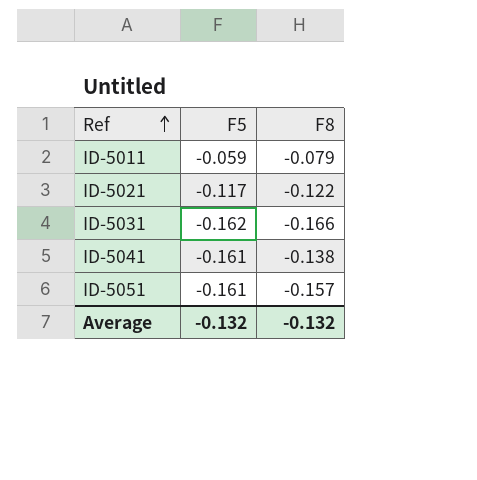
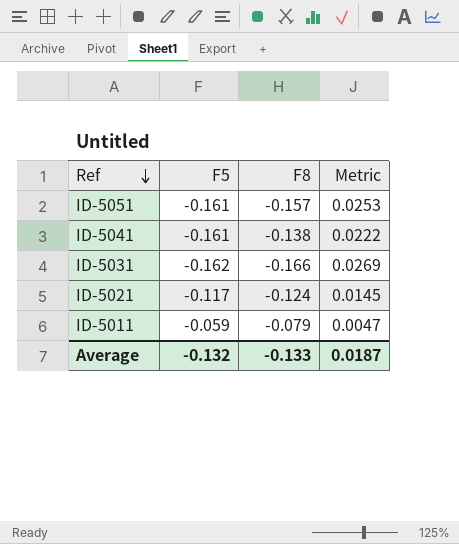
row order: Ref ascending -> Ref descending
column Metric | formula: none -> [F5] * [F8]
ID-5021 | F8: -0.122 -> -0.124
Average | F8: -0.132 -> -0.133

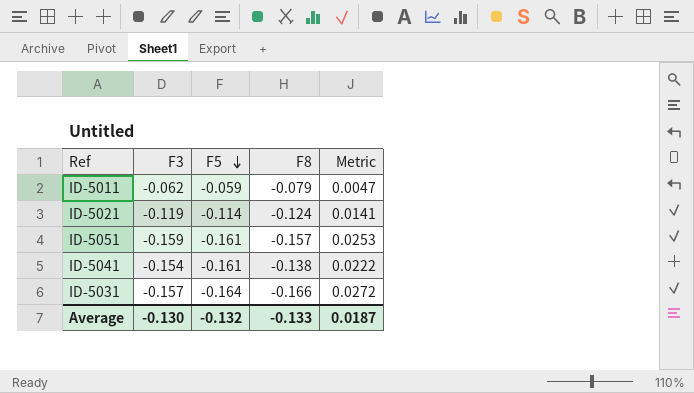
row order: Ref descending -> F5 descending
column F3 | position: none -> 2
ID-5021 | F5: -0.117 -> -0.114
ID-5021 | Metric: 0.0145 -> 0.0141
ID-5031 | F5: -0.162 -> -0.164
ID-5031 | Metric: 0.0269 -> 0.0272

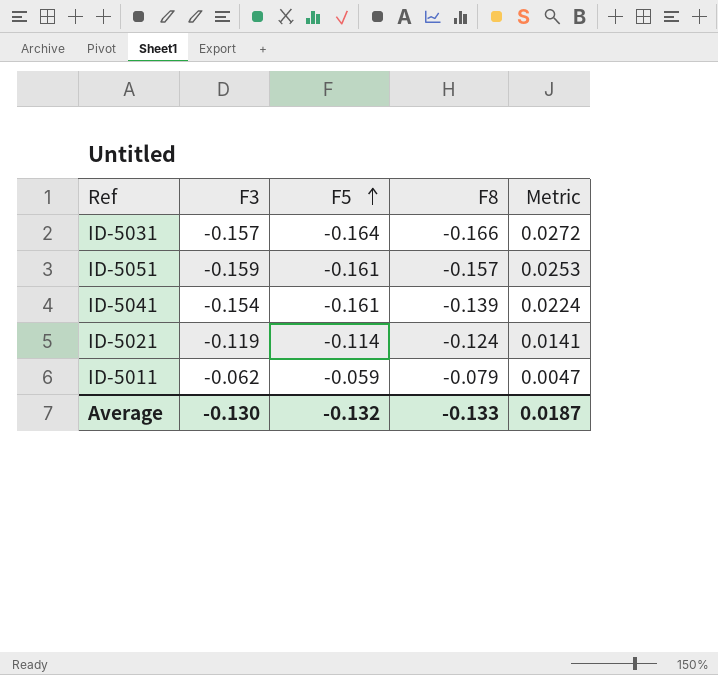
row order: F5 descending -> F5 ascending
ID-5041 | F8: -0.138 -> -0.139
ID-5041 | Metric: 0.0222 -> 0.0224

